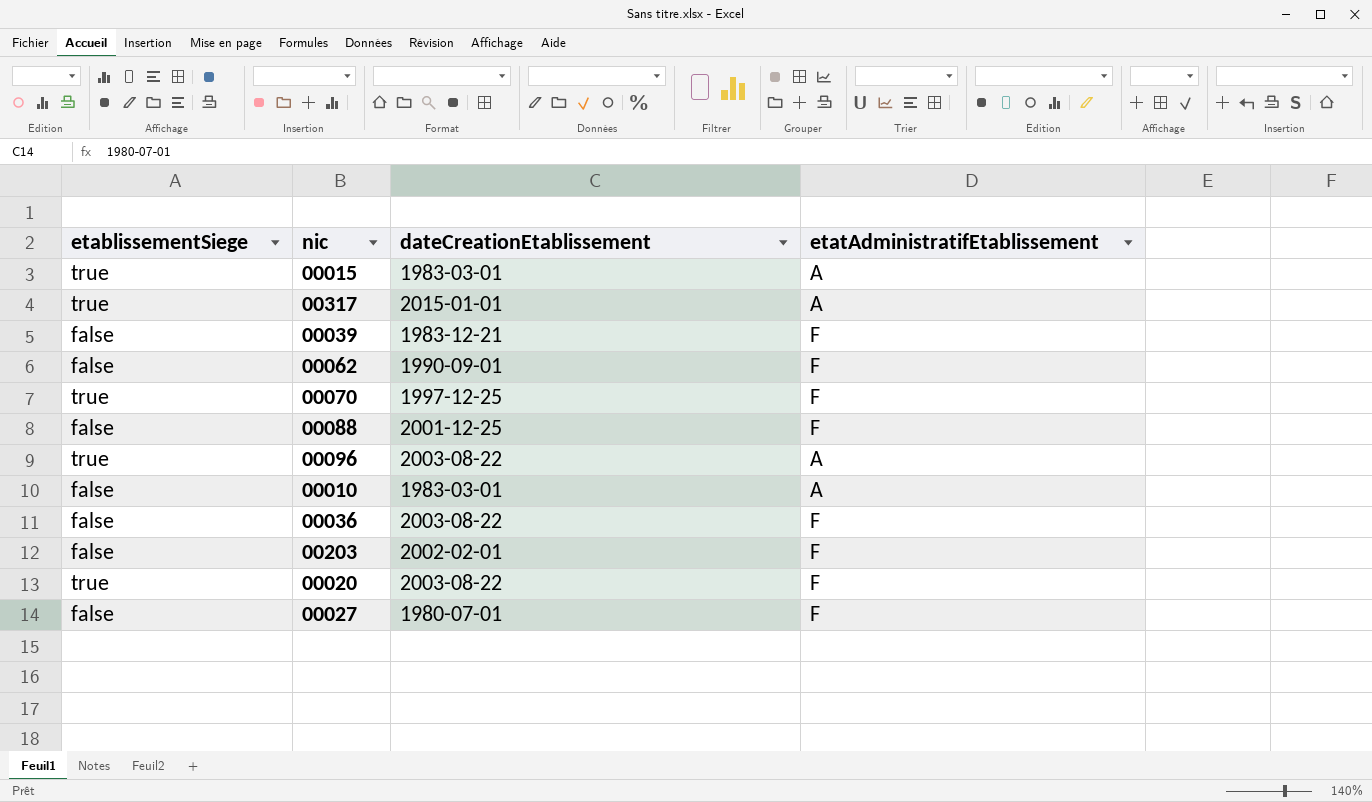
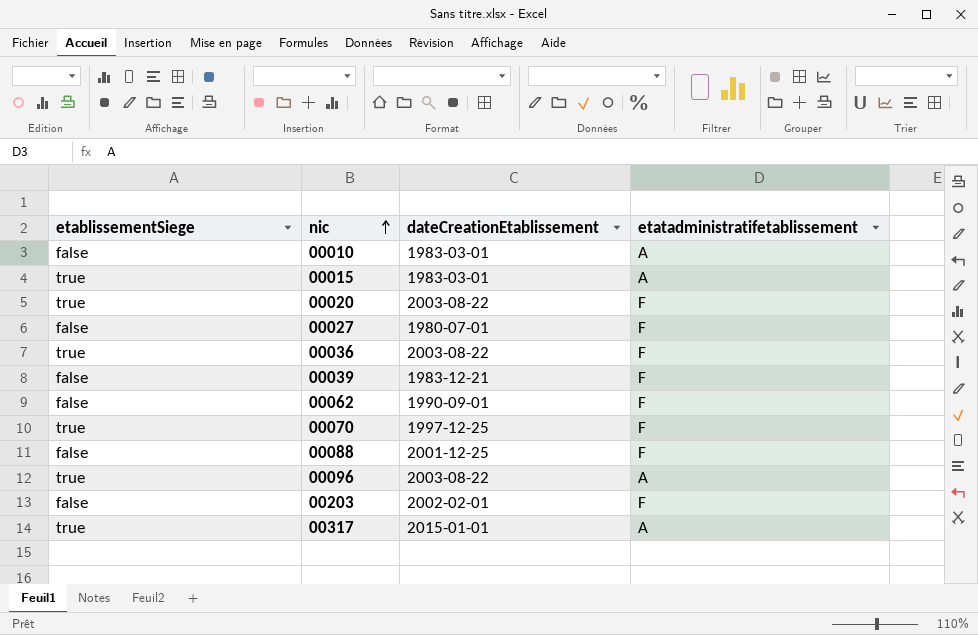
row order: none -> nic ascending
column name: etatAdministratifEtablissement -> etatadministratifetablissement
00036 | etablissementSiege: false -> true

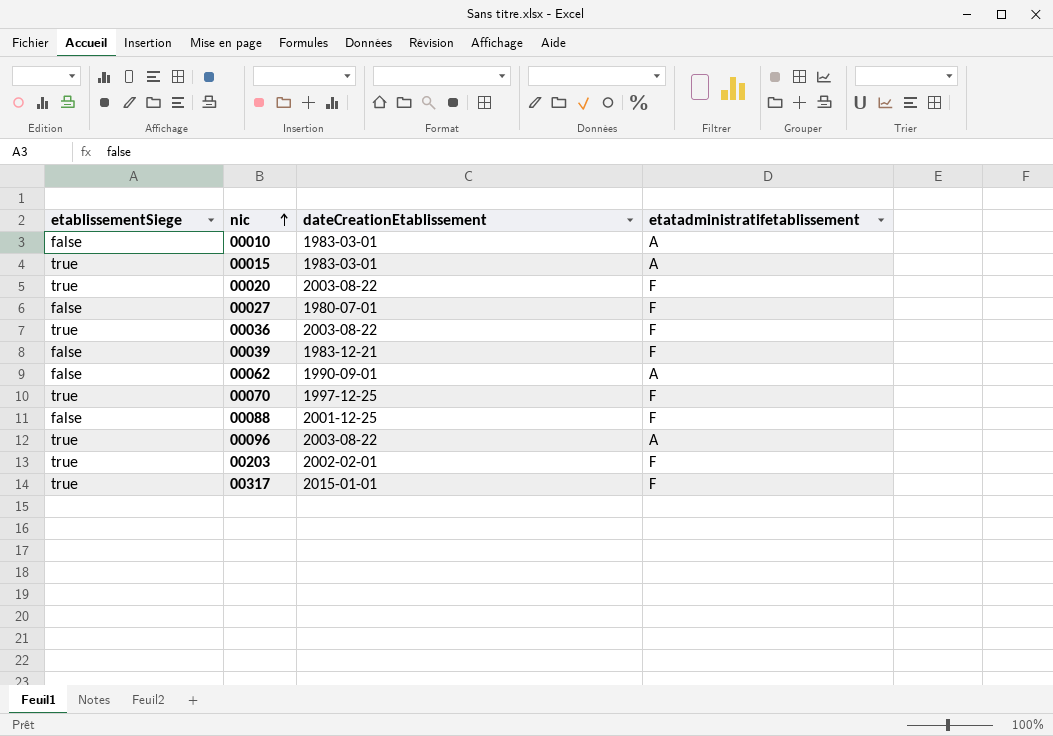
00062 | etatadministratifetablissement: F -> A
00203 | etablissementSiege: false -> true
00317 | etatadministratifetablissement: A -> F

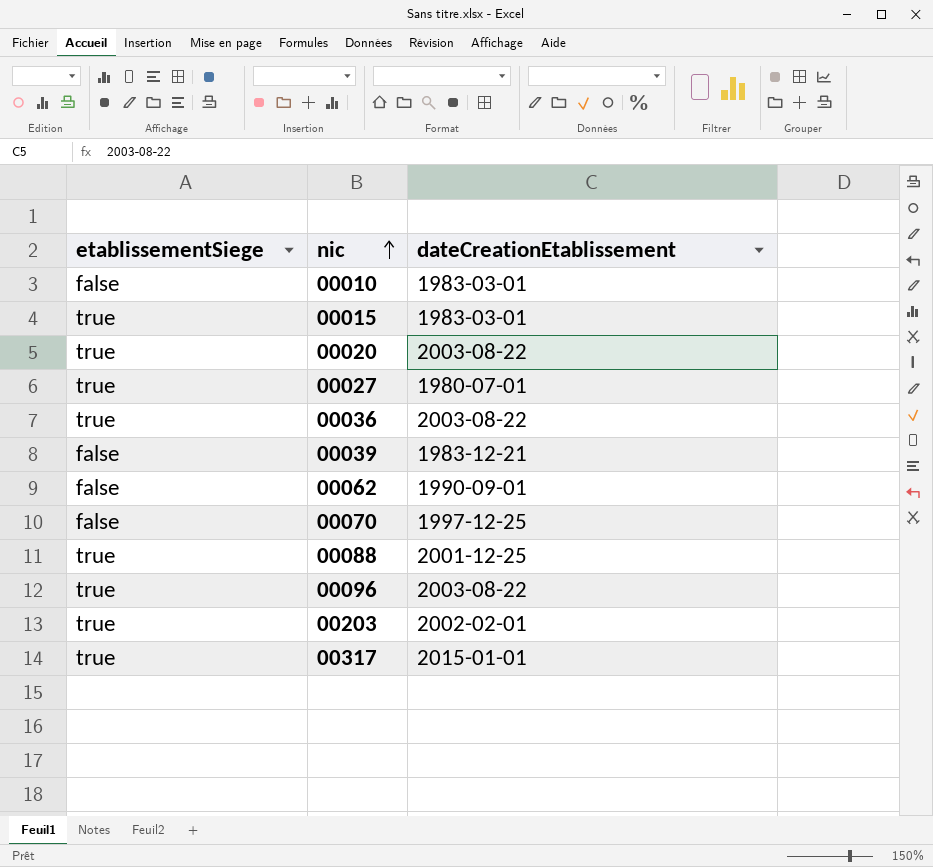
column etatadministratifetablissement | position: 4 -> none
00027 | etablissementSiege: false -> true
00070 | etablissementSiege: true -> false
00088 | etablissementSiege: false -> true

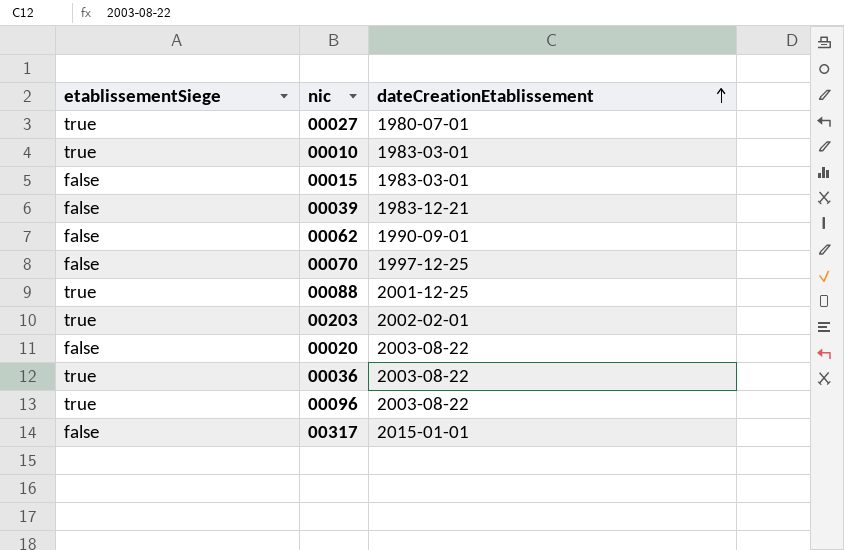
row order: nic ascending -> dateCreationEtablissement ascending
00010 | etablissementSiege: false -> true
00015 | etablissementSiege: true -> false
00020 | etablissementSiege: true -> false
00317 | etablissementSiege: true -> false

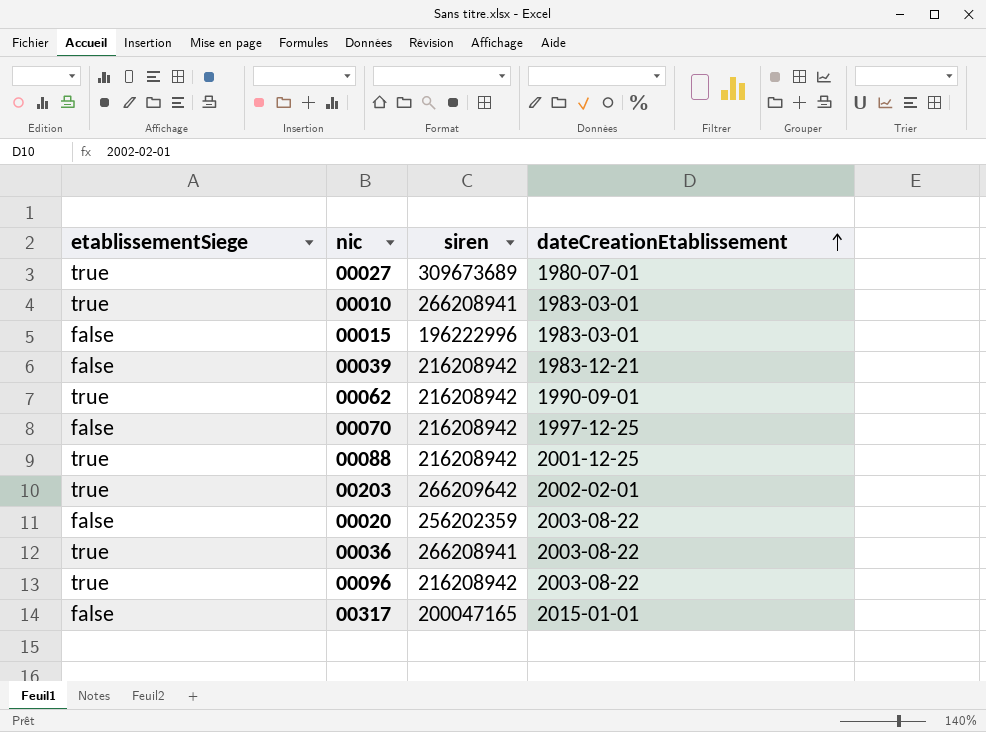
column siren | position: none -> 3
00062 | etablissementSiege: false -> true

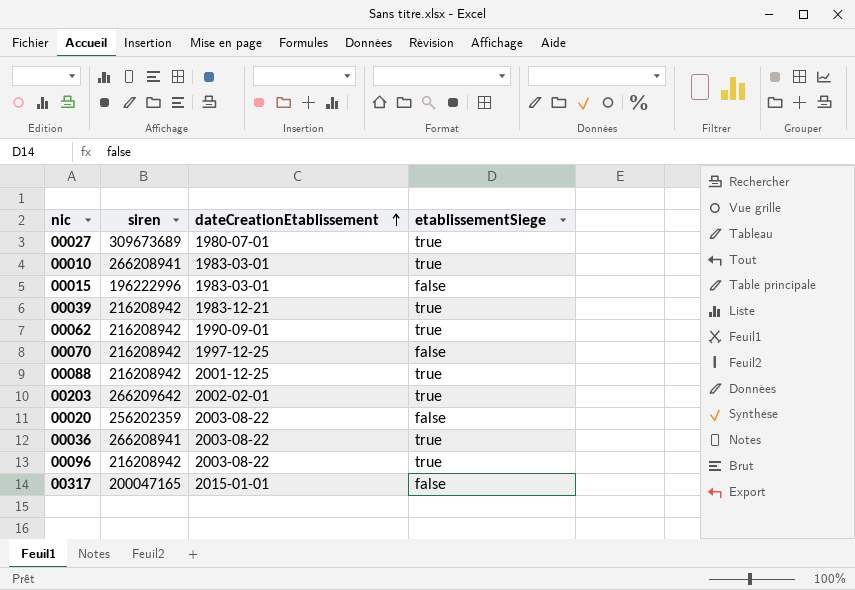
column etablissementSiege | position: 1 -> 4
00039 | etablissementSiege: false -> true

